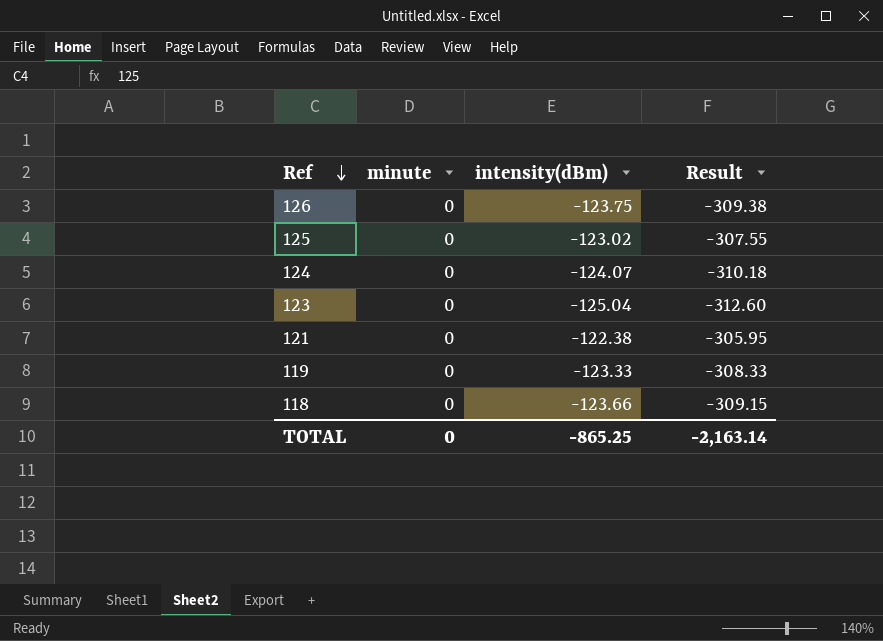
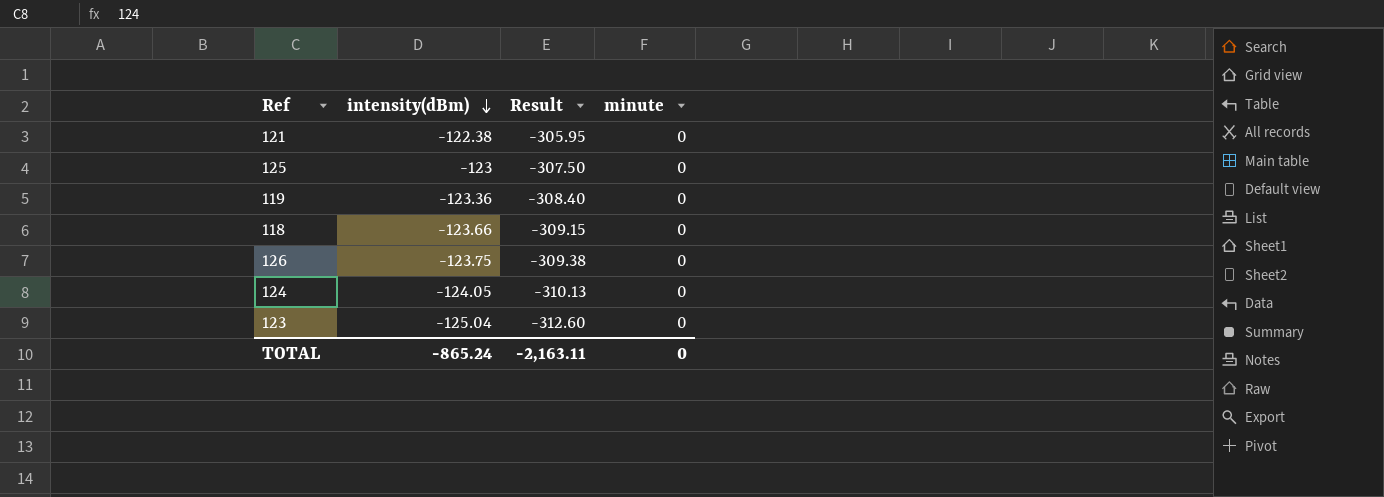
row order: Ref descending -> intensity(dBm) descending
column minute | position: 2 -> 4
125 | intensity(dBm): -123.02 -> -123
125 | Result: -307.55 -> -307.50
119 | intensity(dBm): -123.33 -> -123.36
119 | Result: -308.33 -> -308.40
124 | intensity(dBm): -124.07 -> -124.05
124 | Result: -310.18 -> -310.13
TOTAL | intensity(dBm): -865.25 -> -865.24
TOTAL | Result: -2,163.14 -> -2,163.11

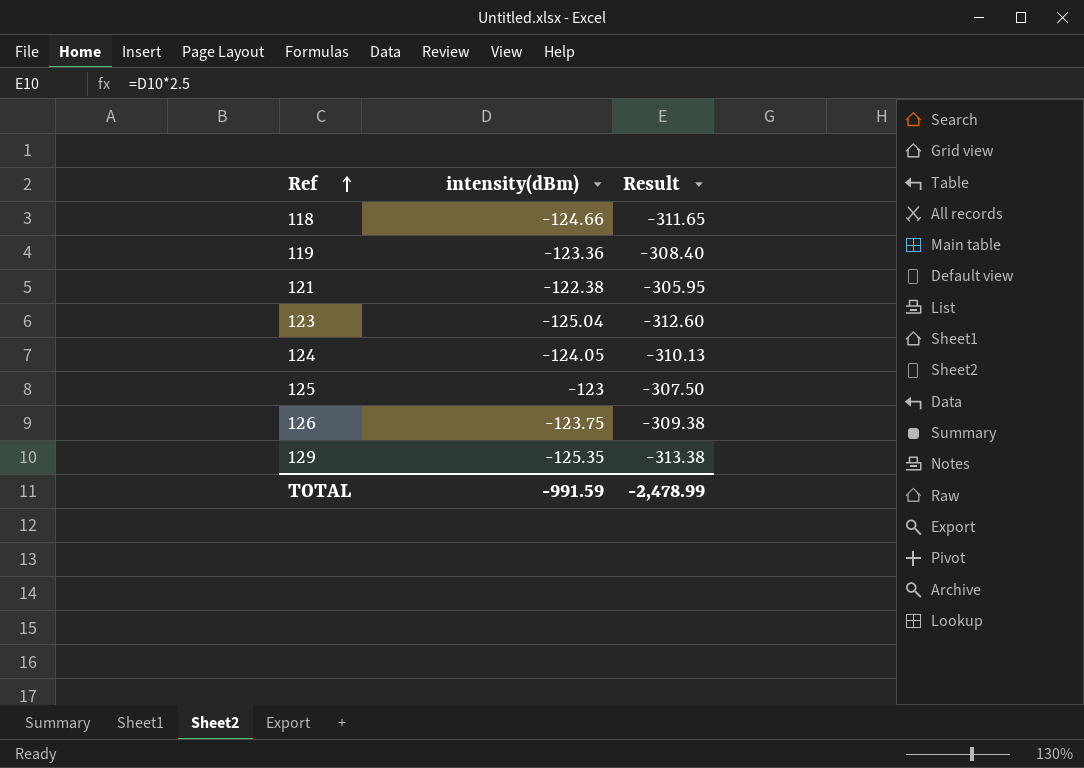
row order: intensity(dBm) descending -> Ref ascending
column minute | position: 4 -> none
118 | intensity(dBm): -123.66 -> -124.66
118 | Result: -309.15 -> -311.65
row 129: none -> -125.35 | -313.38
TOTAL | intensity(dBm): -865.24 -> -991.59
TOTAL | Result: -2,163.11 -> -2,478.99

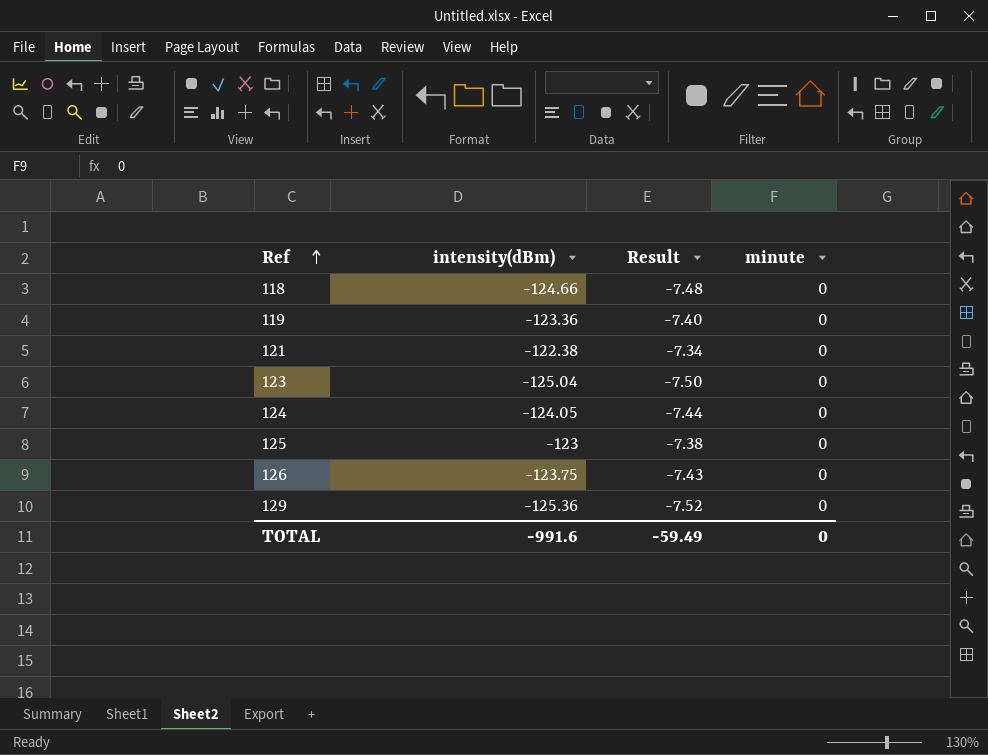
column Result | formula: [intensity(dBm)] * 2.5 -> [intensity(dBm)] * 0.06
column minute | position: none -> 4
129 | intensity(dBm): -125.35 -> -125.36
TOTAL | intensity(dBm): -991.59 -> -991.6
TOTAL | Result: -2,478.99 -> -59.49

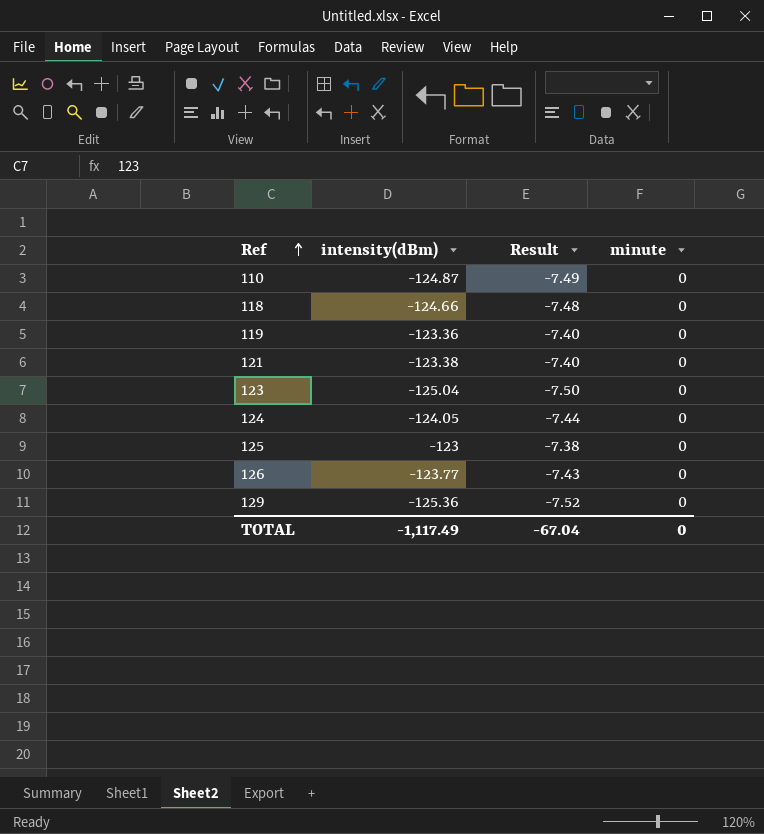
row 110: none -> -124.87 | -7.49 | 0
121 | intensity(dBm): -122.38 -> -123.38
121 | Result: -7.34 -> -7.40
126 | intensity(dBm): -123.75 -> -123.77
TOTAL | intensity(dBm): -991.6 -> -1,117.49
TOTAL | Result: -59.49 -> -67.04

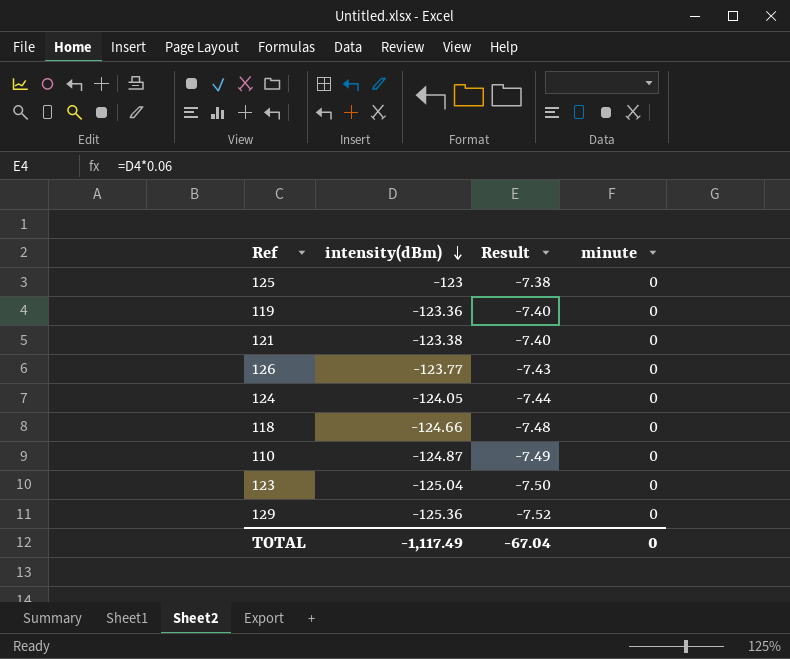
row order: Ref ascending -> intensity(dBm) descending

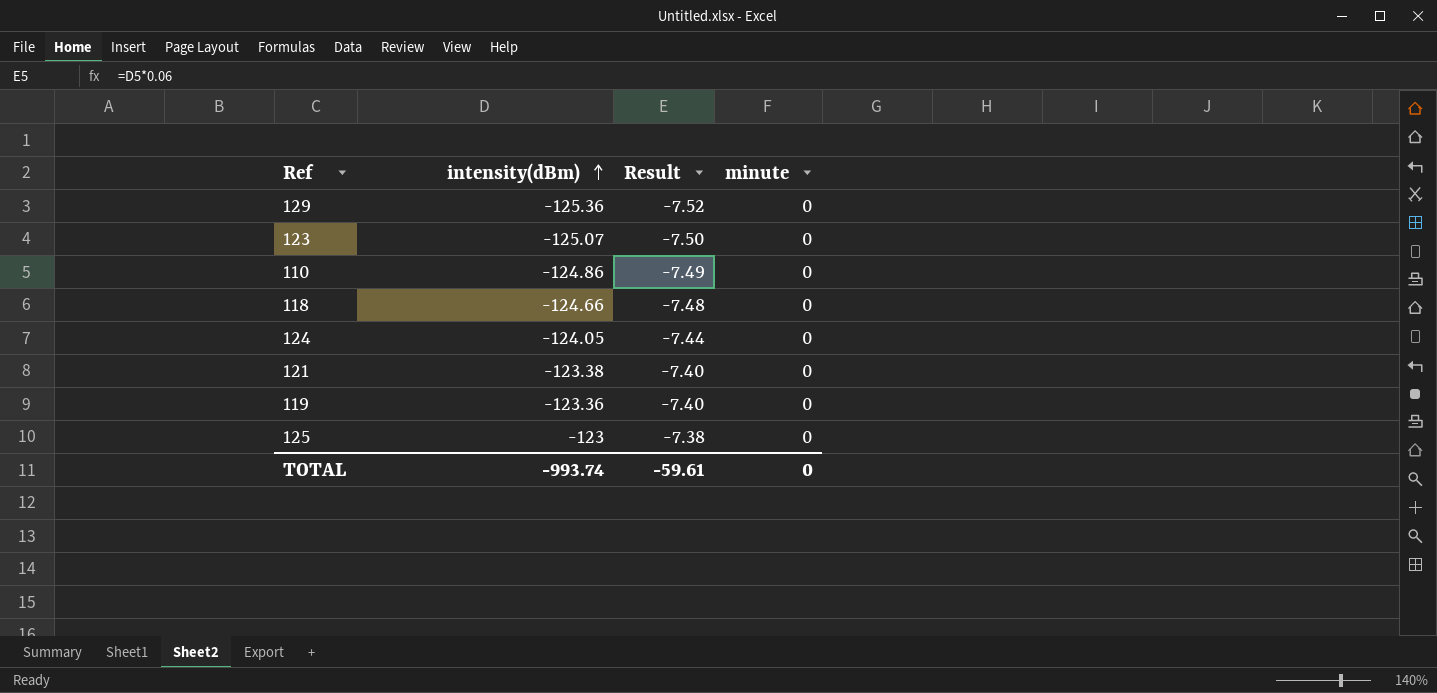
row order: intensity(dBm) descending -> intensity(dBm) ascending
row 126: -123.77 | -7.43 | 0 -> none
123 | intensity(dBm): -125.04 -> -125.07
110 | intensity(dBm): -124.87 -> -124.86
TOTAL | intensity(dBm): -1,117.49 -> -993.74
TOTAL | Result: -67.04 -> -59.61

